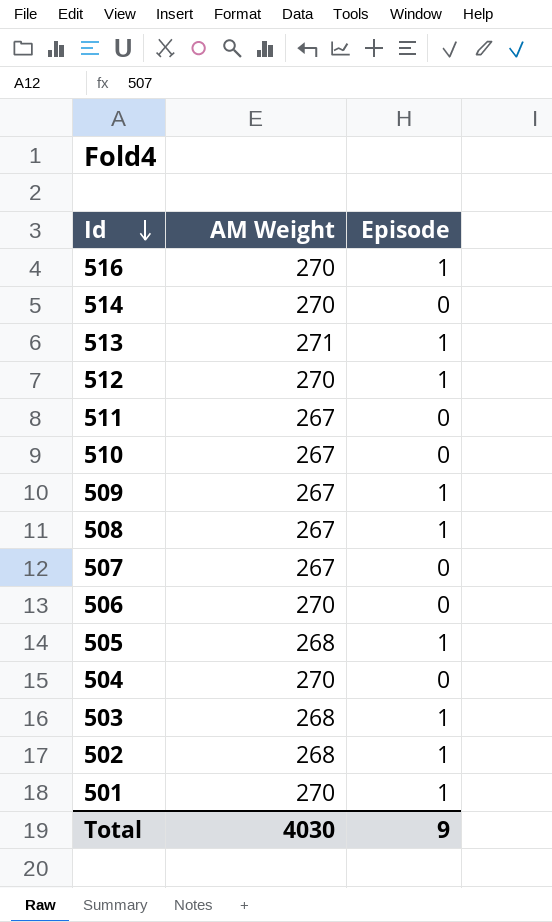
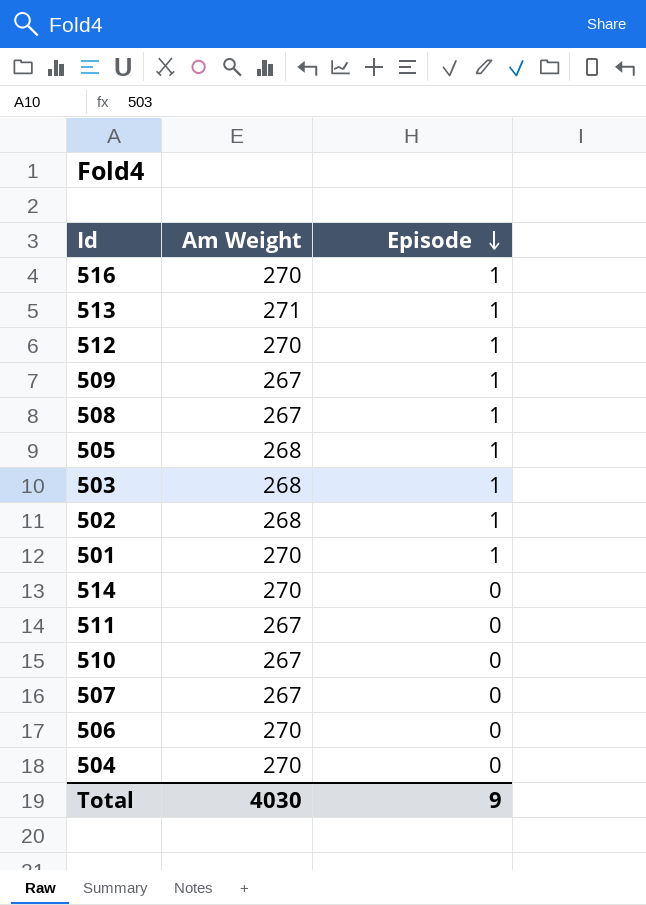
row order: Id descending -> Episode descending
column name: AM Weight -> Am Weight

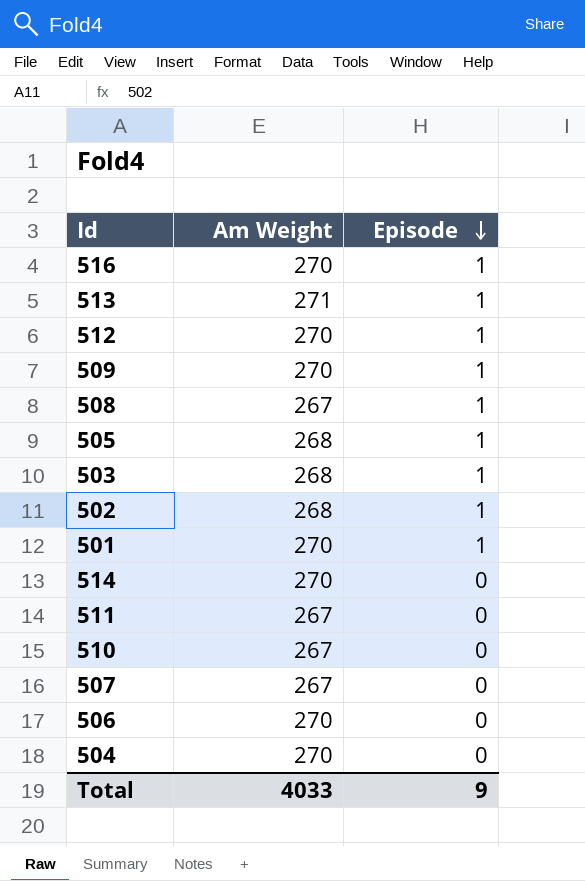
509 | Am Weight: 267 -> 270
Total | Am Weight: 4030 -> 4033

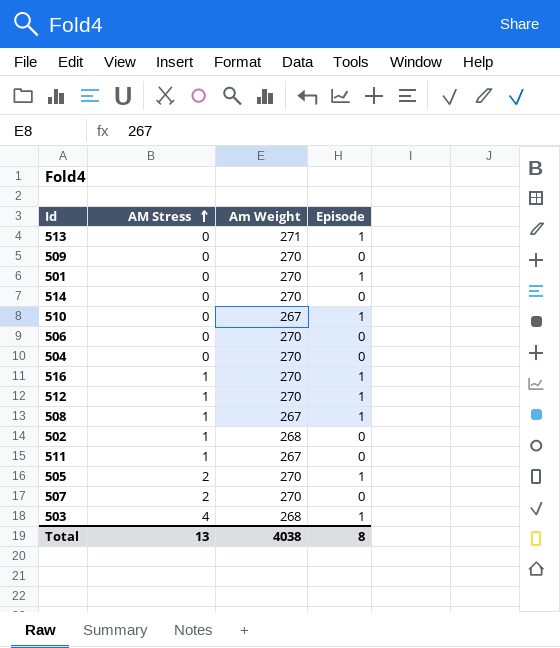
row order: Episode descending -> AM Stress ascending
column AM Stress | position: none -> 2
509 | Episode: 1 -> 0
510 | Episode: 0 -> 1
502 | Episode: 1 -> 0
505 | Am Weight: 268 -> 270
507 | Am Weight: 267 -> 270
Total | Am Weight: 4033 -> 4038
Total | Episode: 9 -> 8

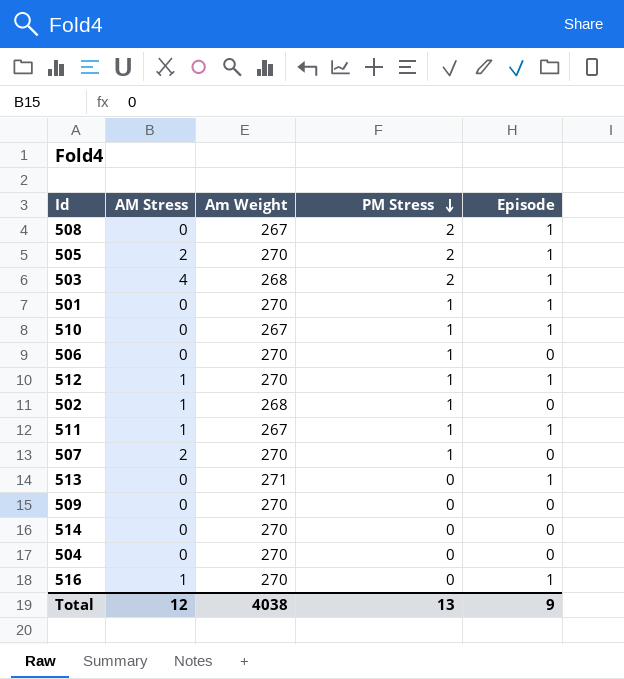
row order: AM Stress ascending -> PM Stress descending
column PM Stress | position: none -> 4
508 | AM Stress: 1 -> 0
511 | Episode: 0 -> 1
Total | AM Stress: 13 -> 12
Total | Episode: 8 -> 9

